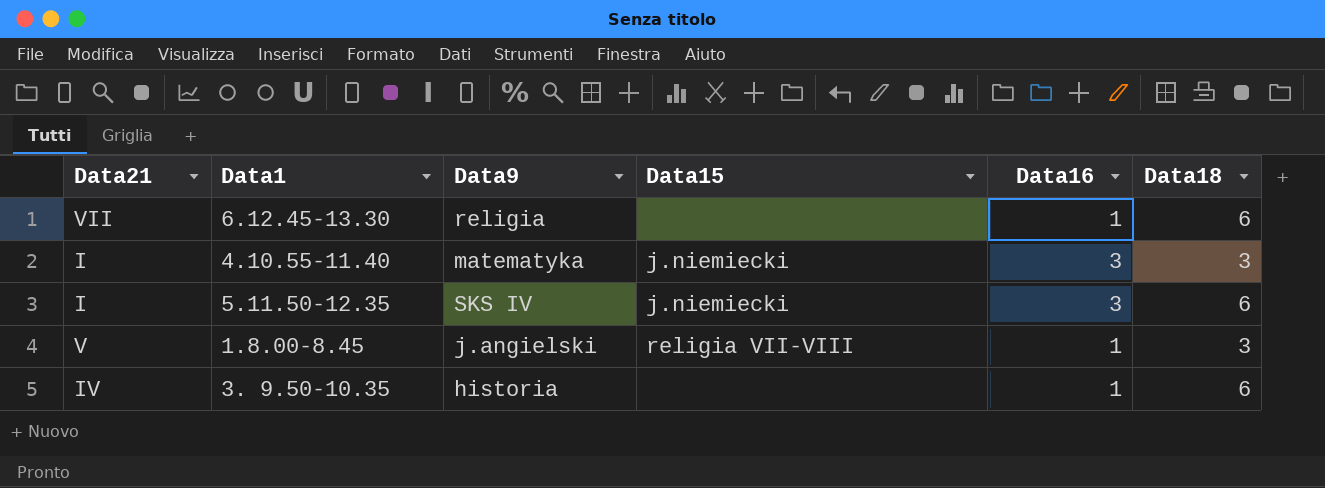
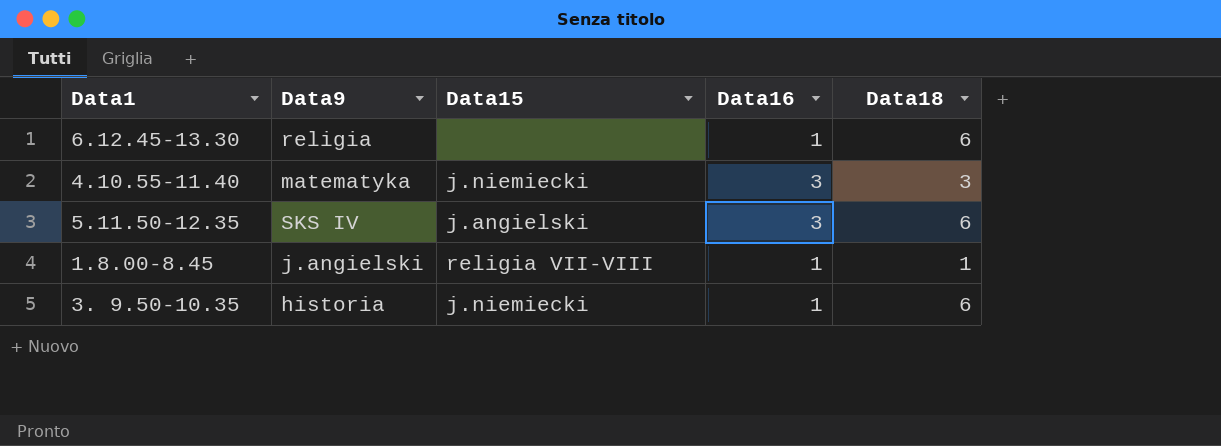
column Data21 | position: 1 -> none
5.11.50-12.35 | Data15: j.niemiecki -> j.angielski
1.8.00-8.45 | Data18: 3 -> 1
3. 9.50-10.35 | Data15: none -> j.niemiecki

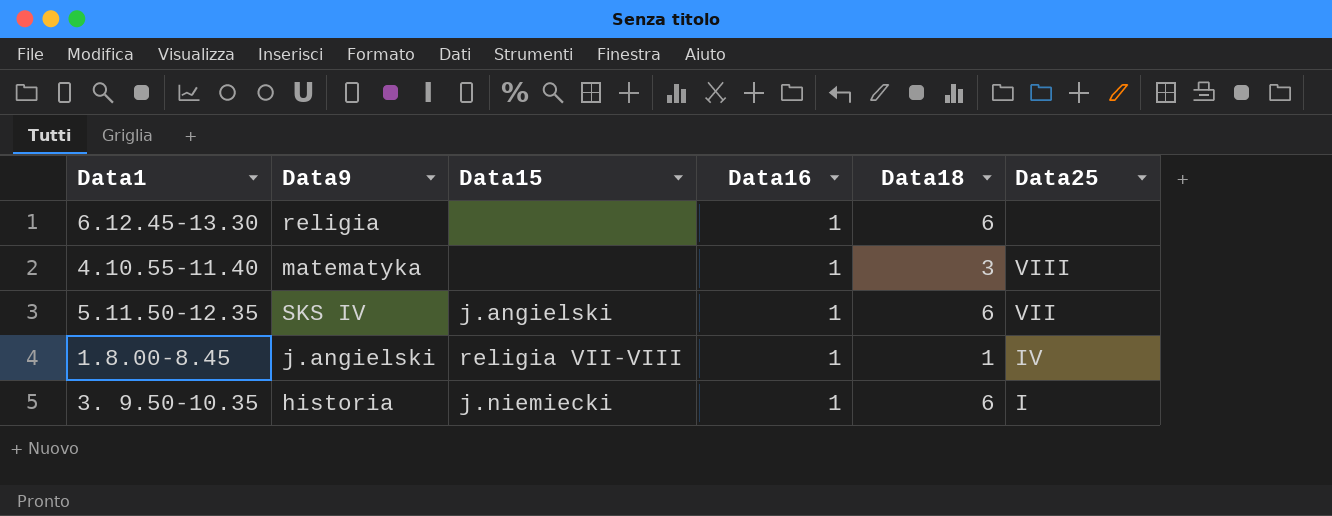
column Data25 | position: none -> 6
4.10.55-11.40 | Data15: j.niemiecki -> none
4.10.55-11.40 | Data16: 3 -> 1
5.11.50-12.35 | Data16: 3 -> 1

